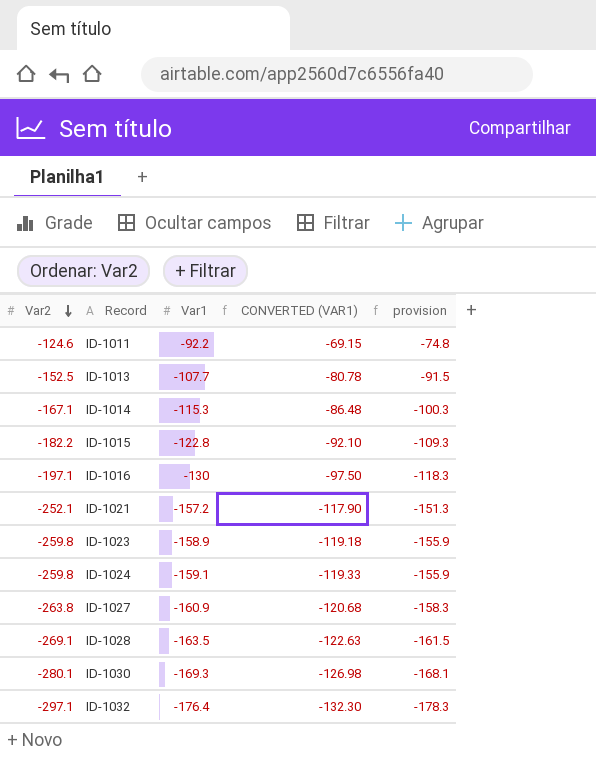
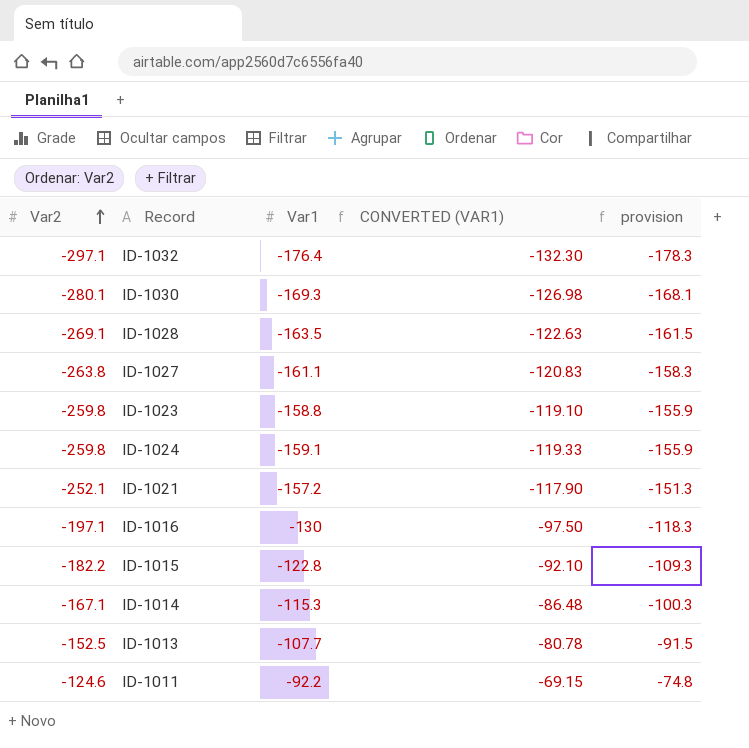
row order: Var2 descending -> Var2 ascending
ID-1027 | Var1: -160.9 -> -161.1
ID-1027 | CONVERTED (VAR1): -120.68 -> -120.83
ID-1023 | Var1: -158.9 -> -158.8
ID-1023 | CONVERTED (VAR1): -119.18 -> -119.10

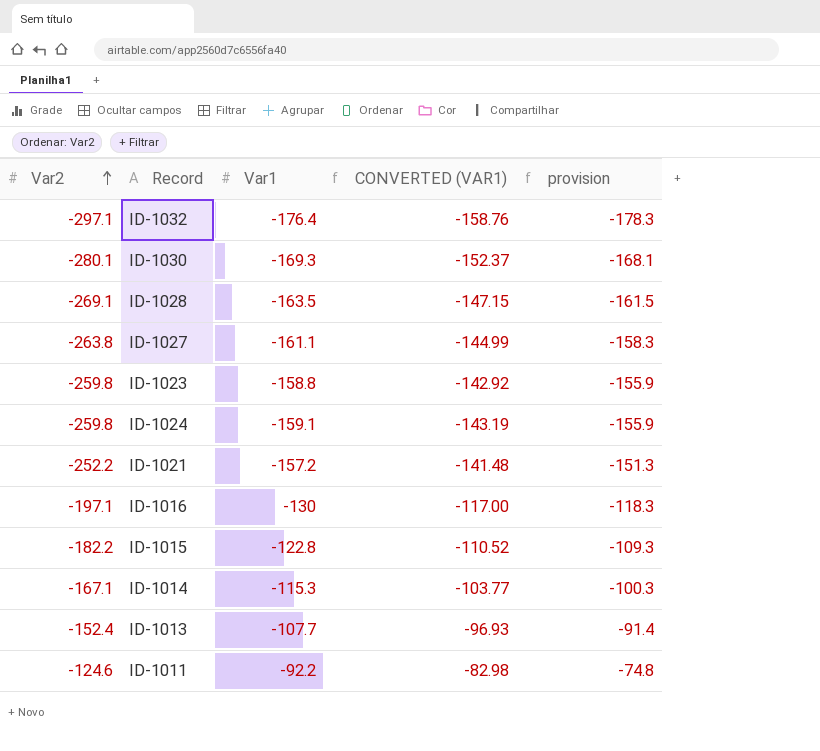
column CONVERTED (VAR1) | formula: [Var1] * 0.75 -> [Var1] * 0.9
ID-1021 | Var2: -252.1 -> -252.2
ID-1013 | Var2: -152.5 -> -152.4
ID-1013 | provision: -91.5 -> -91.4

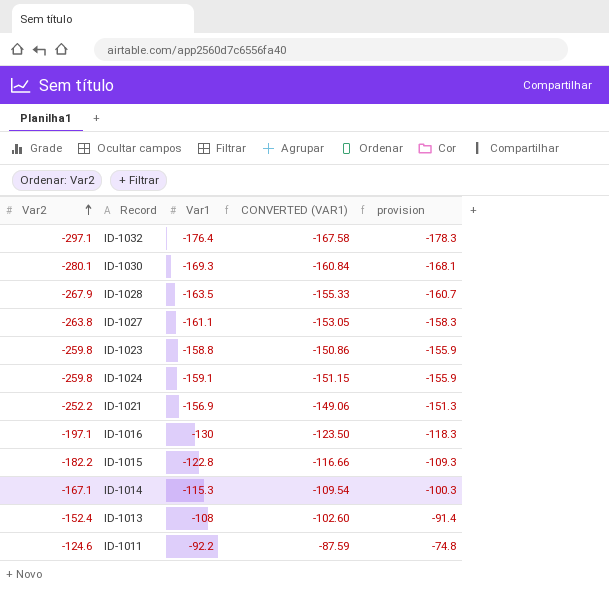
column CONVERTED (VAR1) | formula: [Var1] * 0.9 -> [Var1] * 0.95
ID-1028 | Var2: -269.1 -> -267.9
ID-1028 | provision: -161.5 -> -160.7
ID-1021 | Var1: -157.2 -> -156.9
ID-1013 | Var1: -107.7 -> -108

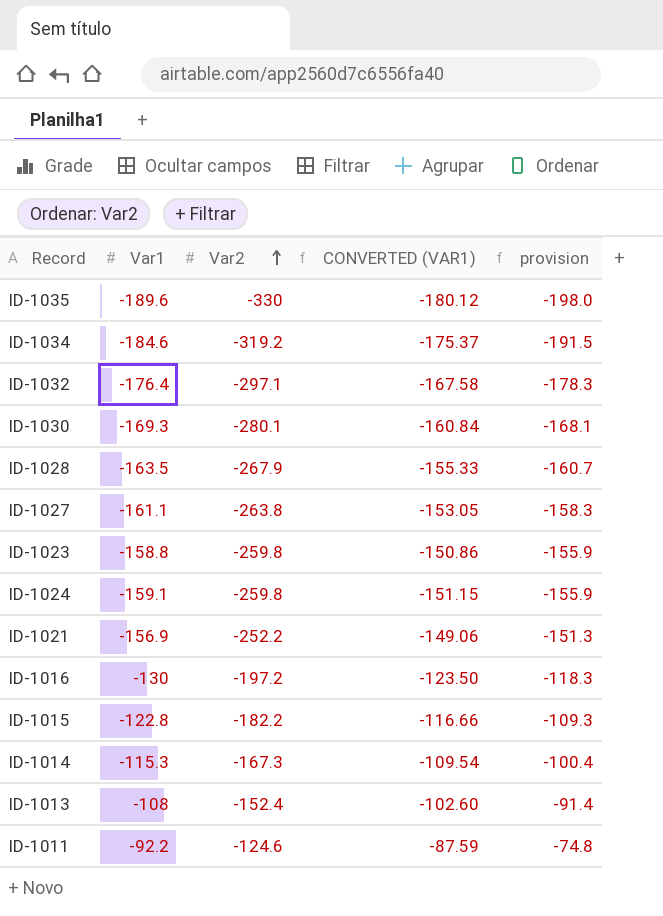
column Var2 | position: 1 -> 3
row ID-1035: none -> -189.6 | -330 | -180.12 | -198.0
row ID-1034: none -> -184.6 | -319.2 | -175.37 | -191.5
ID-1016 | Var2: -197.1 -> -197.2
ID-1014 | Var2: -167.1 -> -167.3
ID-1014 | provision: -100.3 -> -100.4

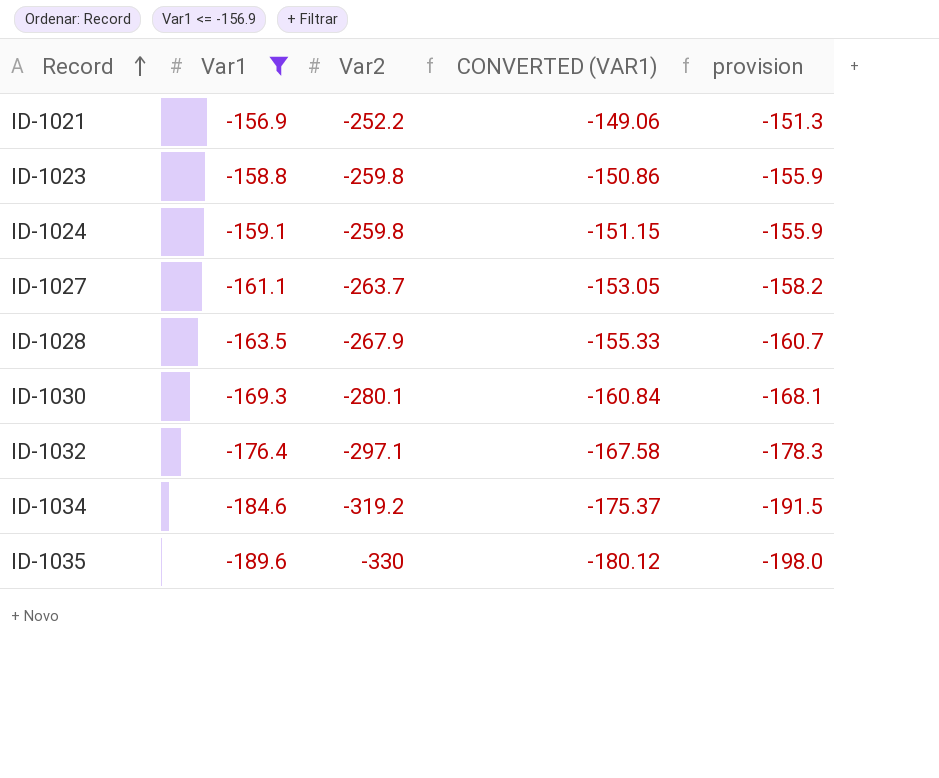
filter: none -> Var1 <= -156.9
row order: Var2 ascending -> Record ascending
ID-1027 | Var2: -263.8 -> -263.7
ID-1027 | provision: -158.3 -> -158.2

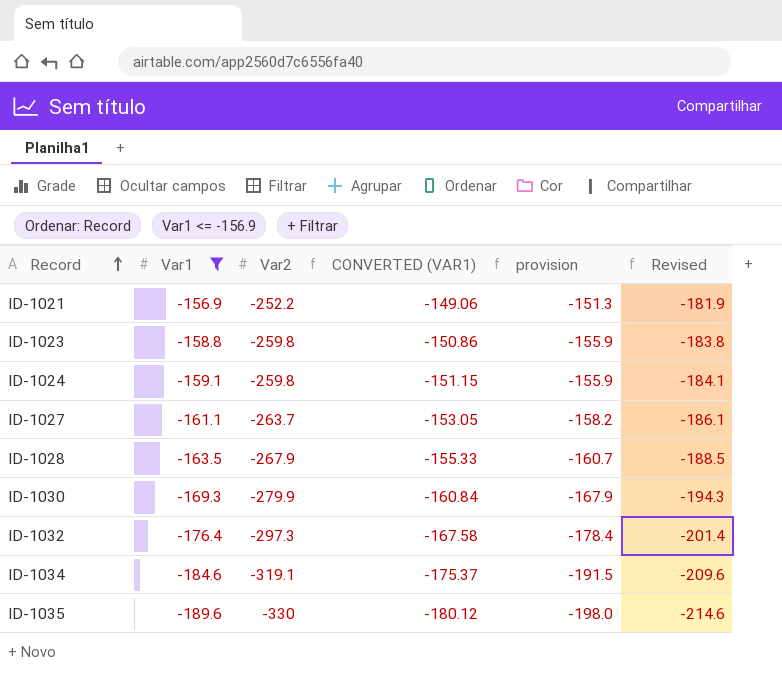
column Revised | formula: none -> [Var1] - 25
ID-1030 | Var2: -280.1 -> -279.9
ID-1030 | provision: -168.1 -> -167.9
ID-1032 | Var2: -297.1 -> -297.3
ID-1032 | provision: -178.3 -> -178.4
ID-1034 | Var2: -319.2 -> -319.1

